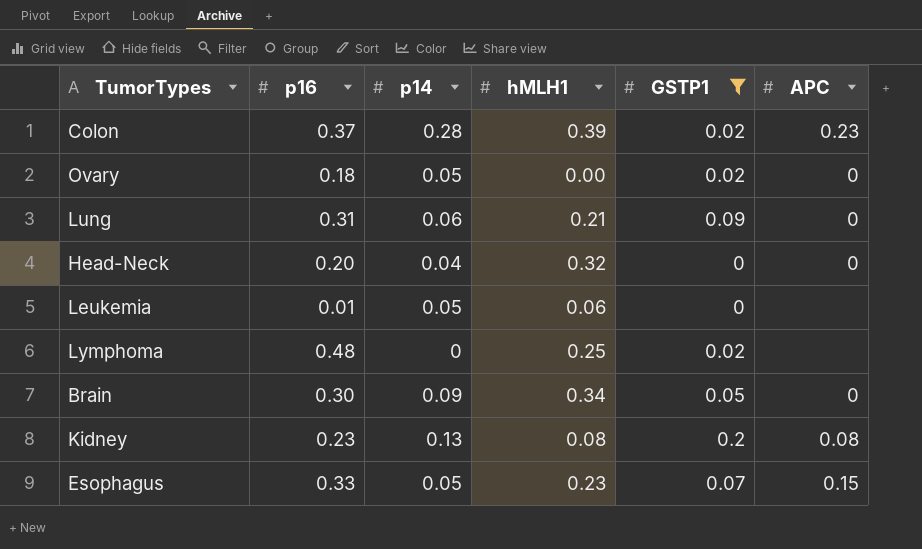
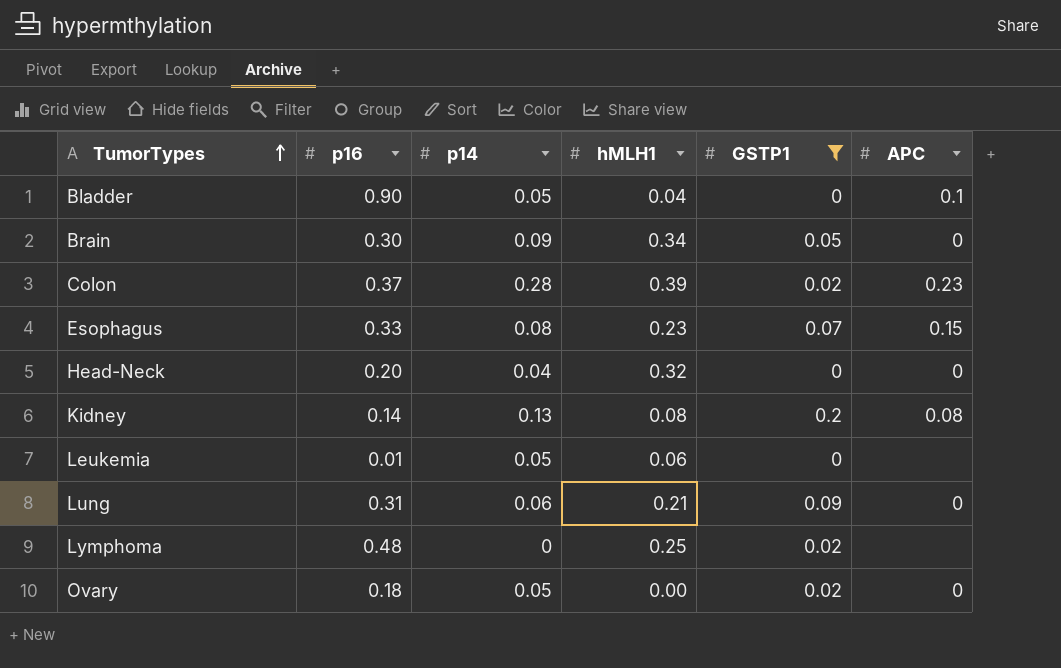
row order: none -> TumorTypes ascending
row Bladder: none -> 0.90 | 0.05 | 0.04 | 0 | 0.1
Esophagus | p14: 0.05 -> 0.08
Kidney | p16: 0.23 -> 0.14

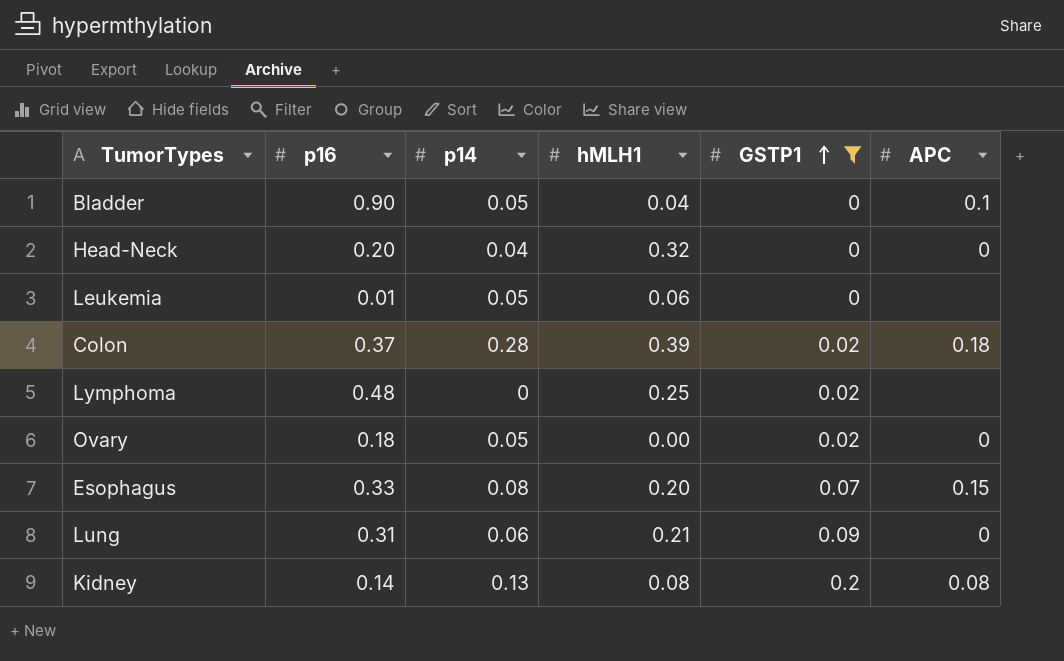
row order: TumorTypes ascending -> GSTP1 ascending
row Brain: 0.30 | 0.09 | 0.34 | 0.05 | 0 -> none
Colon | APC: 0.23 -> 0.18
Esophagus | hMLH1: 0.23 -> 0.20

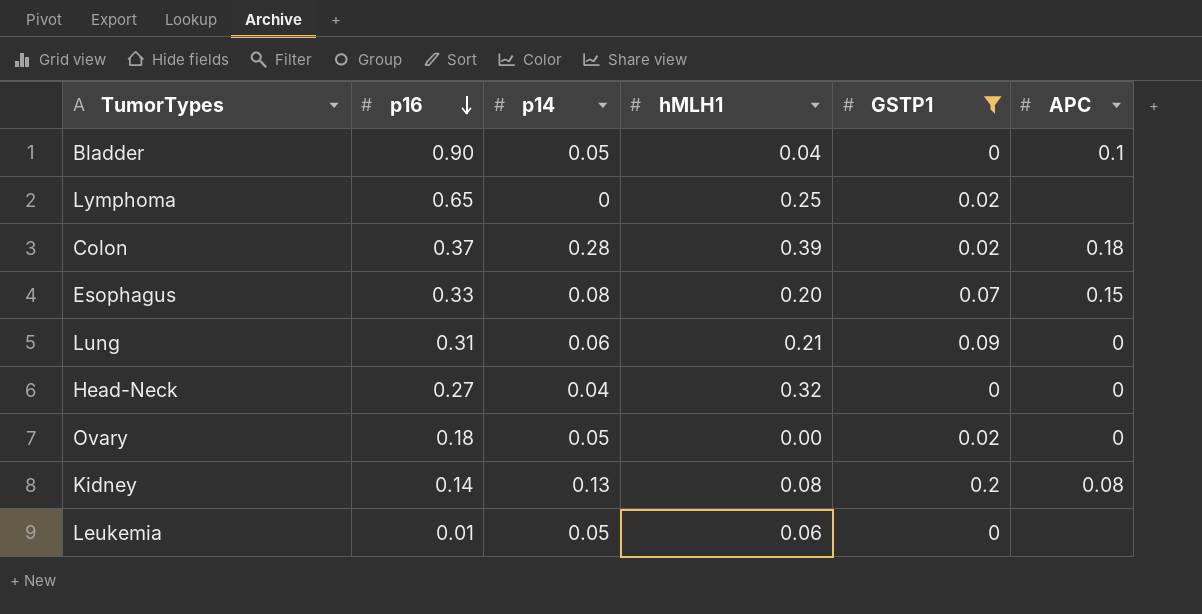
row order: GSTP1 ascending -> p16 descending
Lymphoma | p16: 0.48 -> 0.65
Head-Neck | p16: 0.20 -> 0.27

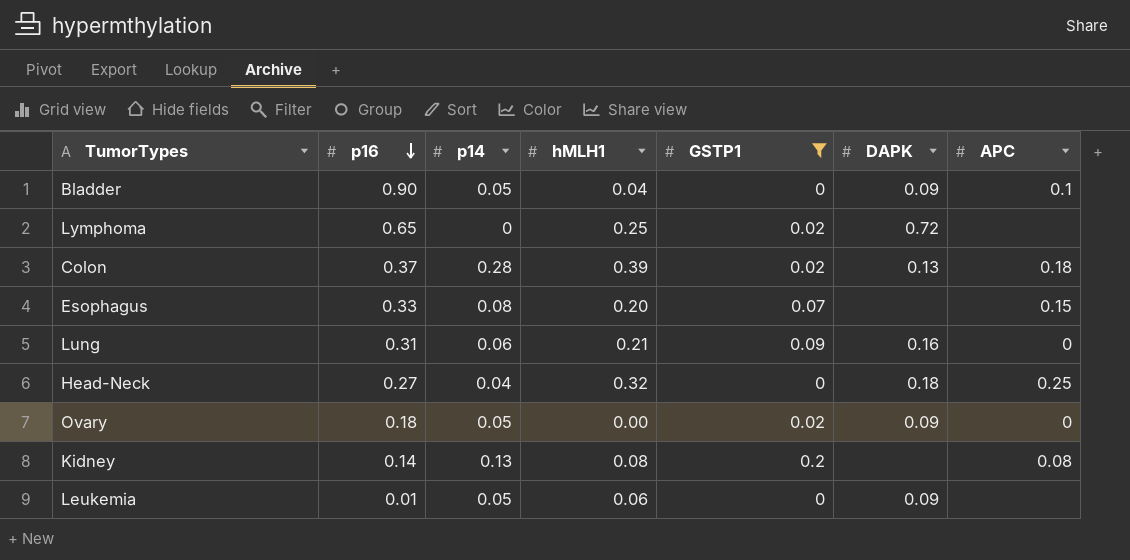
column DAPK | position: none -> 6
Head-Neck | APC: 0 -> 0.25

